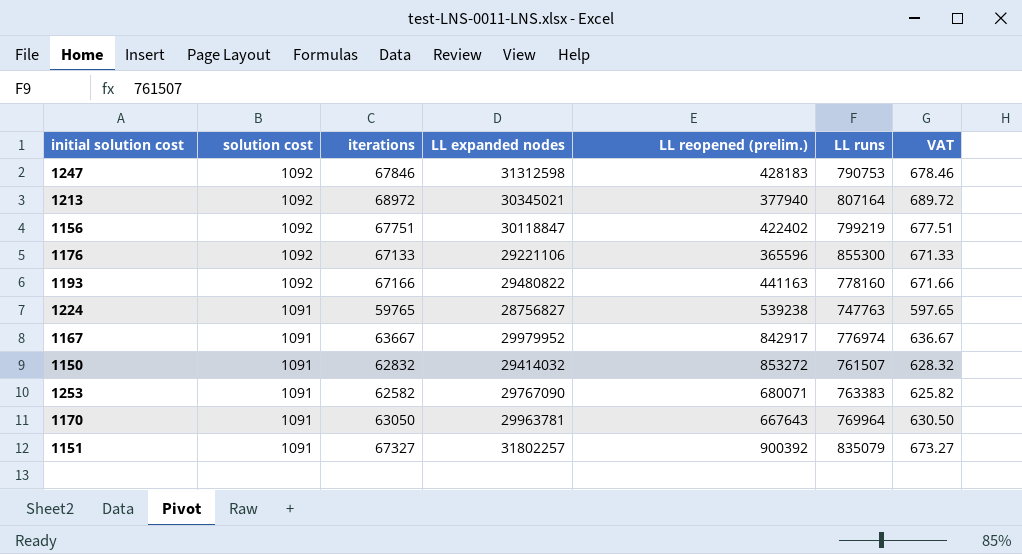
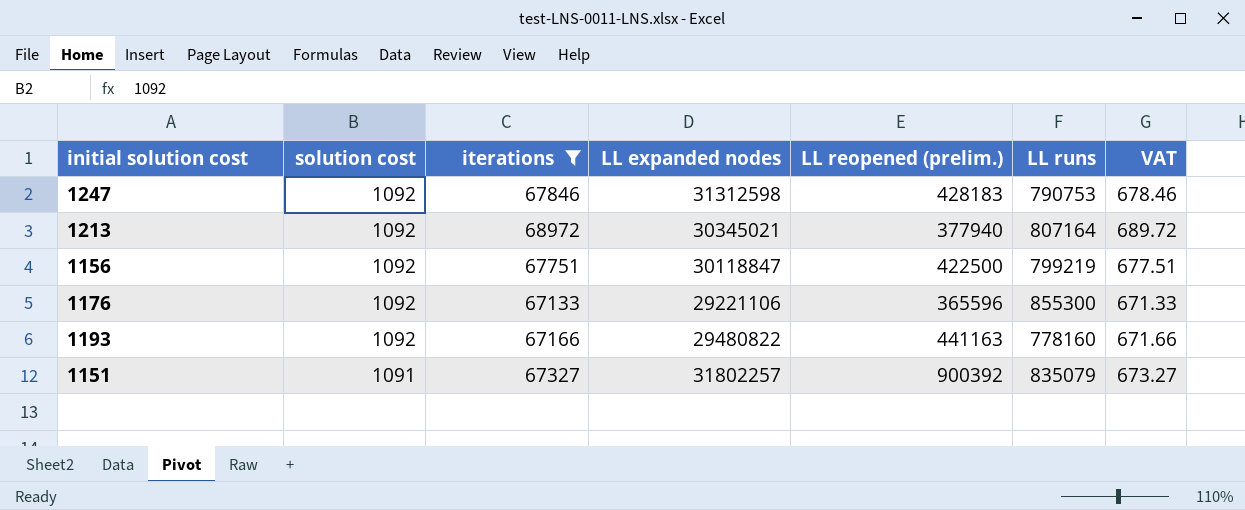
filter: none -> iterations >= 67133
1156 | LL reopened (prelim.): 422402 -> 422500

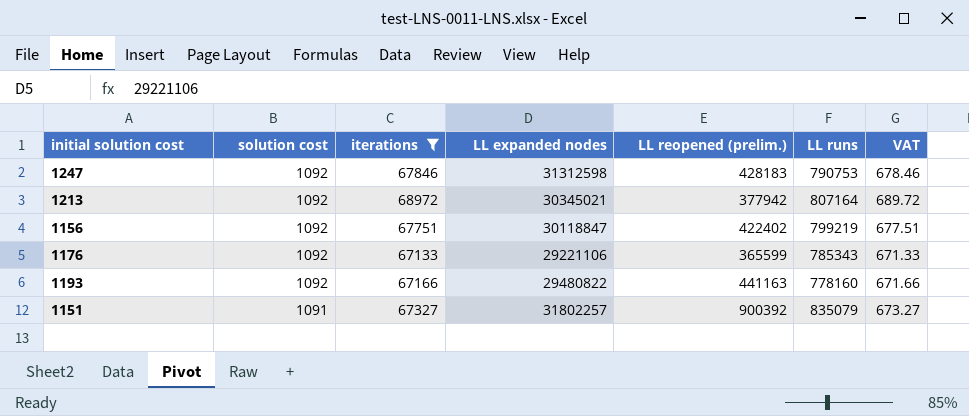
1213 | LL reopened (prelim.): 377940 -> 377942
1156 | LL reopened (prelim.): 422500 -> 422402
1176 | LL reopened (prelim.): 365596 -> 365599
1176 | LL runs: 855300 -> 785343

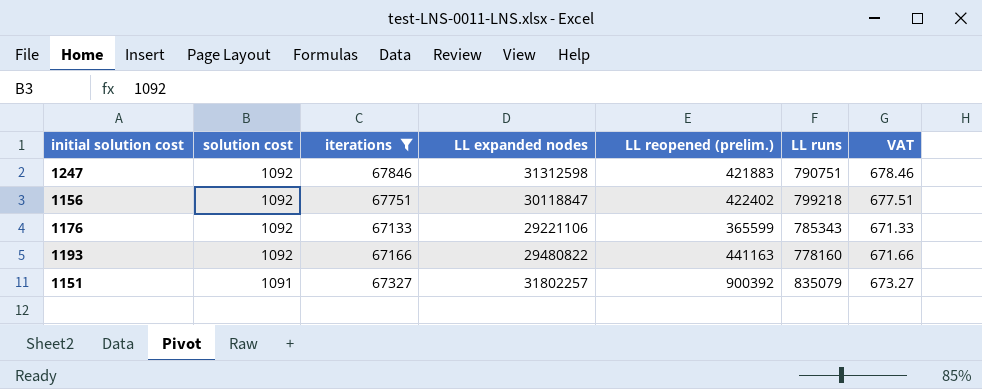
row 1213: 1092 | 68972 | 30345021 | 377942 | 807164 | 689.72 -> none
1247 | LL reopened (prelim.): 428183 -> 421883
1247 | LL runs: 790753 -> 790751
1156 | LL runs: 799219 -> 799218

